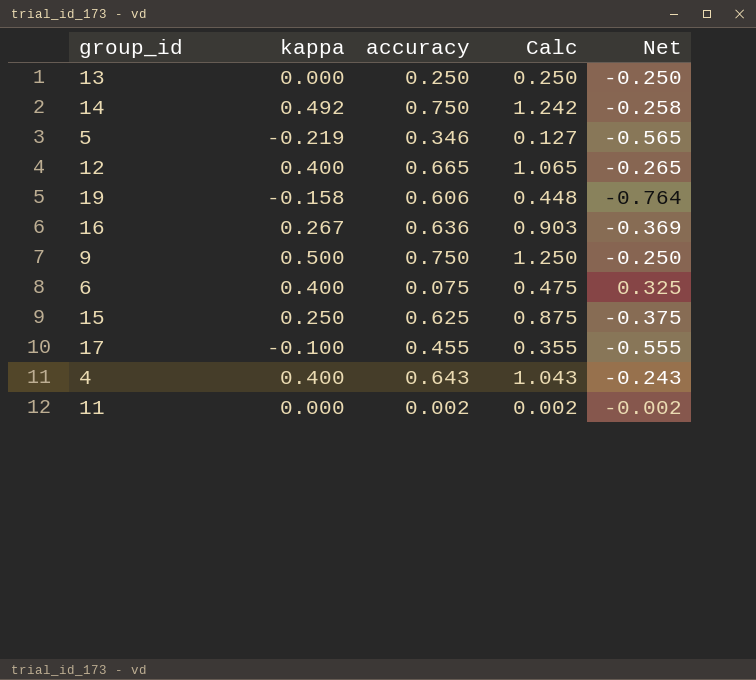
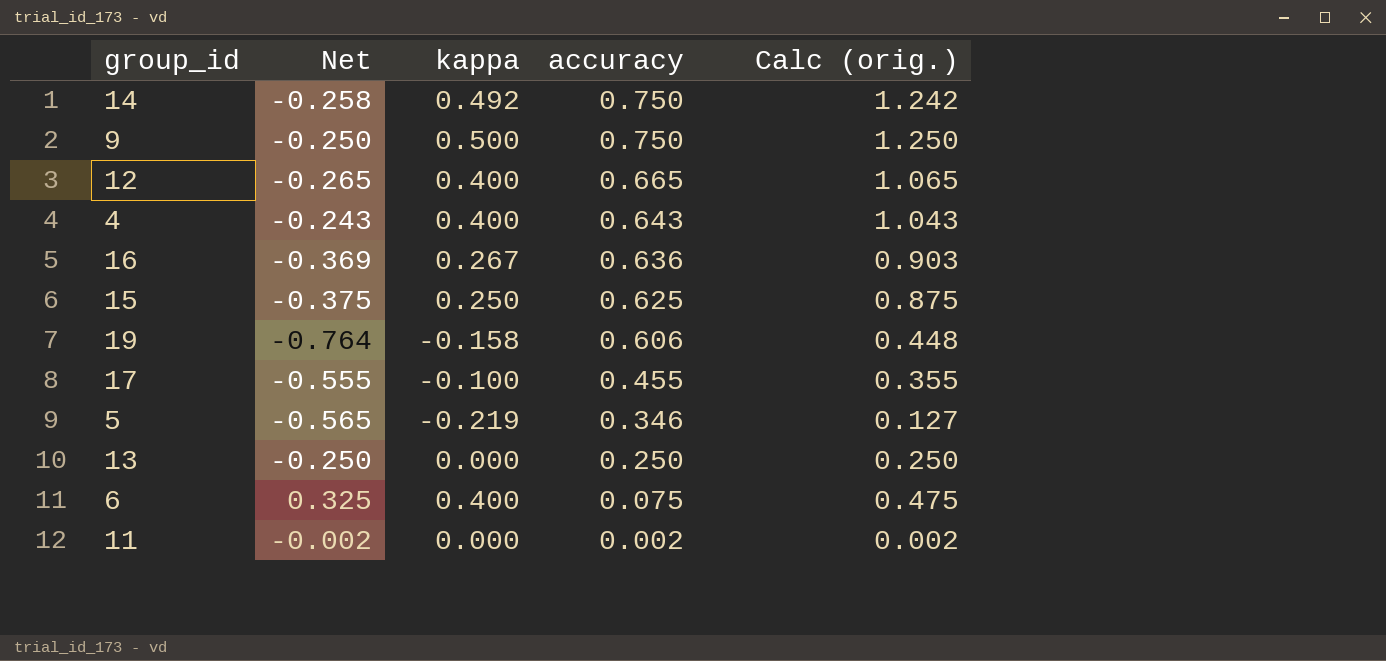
row order: none -> accuracy descending
column Net | position: 5 -> 2
column name: Calc -> Calc (orig.)

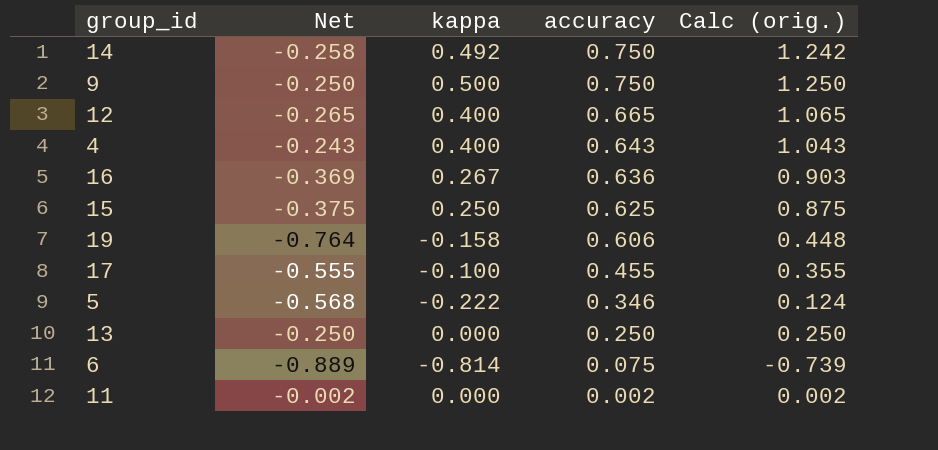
5 | Net: -0.565 -> -0.568
5 | kappa: -0.219 -> -0.222
5 | Calc (orig.): 0.127 -> 0.124
6 | Net: 0.325 -> -0.889
6 | kappa: 0.400 -> -0.814
6 | Calc (orig.): 0.475 -> -0.739

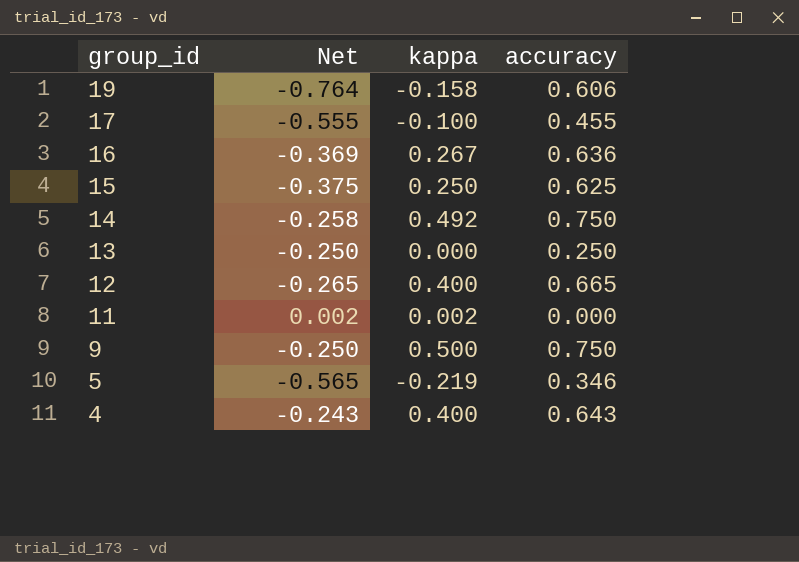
row order: accuracy descending -> group_id descending
column Calc (orig.) | formula: [kappa] + [accuracy] -> none
row 6: -0.889 | -0.814 | 0.075 | -0.739 -> none
11 | Net: -0.002 -> 0.002
11 | kappa: 0.000 -> 0.002
11 | accuracy: 0.002 -> 0.000
5 | Net: -0.568 -> -0.565
5 | kappa: -0.222 -> -0.219

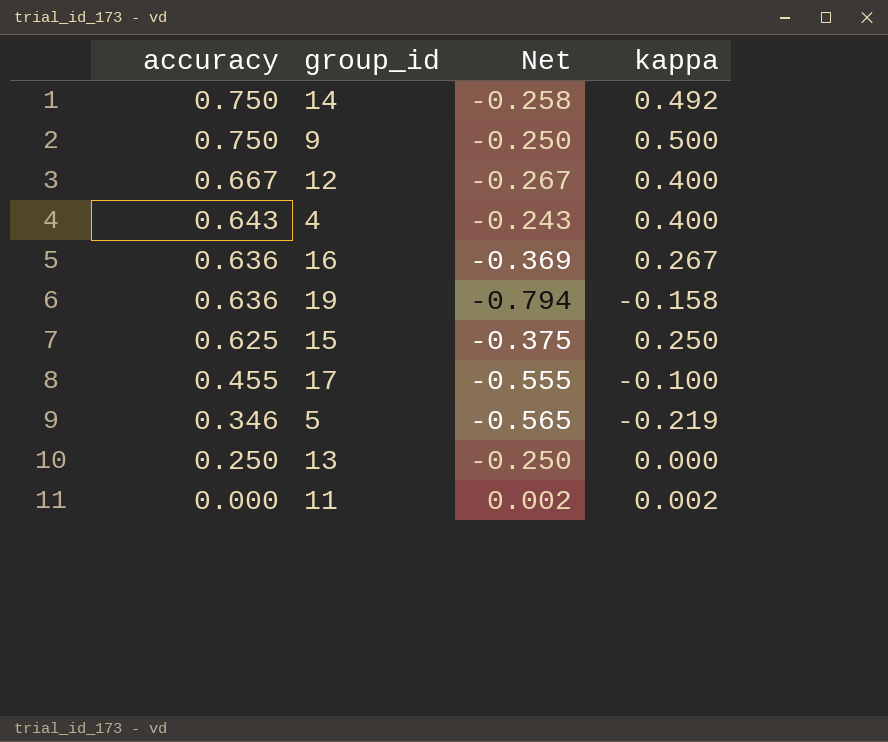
row order: group_id descending -> accuracy descending
column accuracy | position: 4 -> 1
12 | accuracy: 0.665 -> 0.667
12 | Net: -0.265 -> -0.267
19 | accuracy: 0.606 -> 0.636
19 | Net: -0.764 -> -0.794

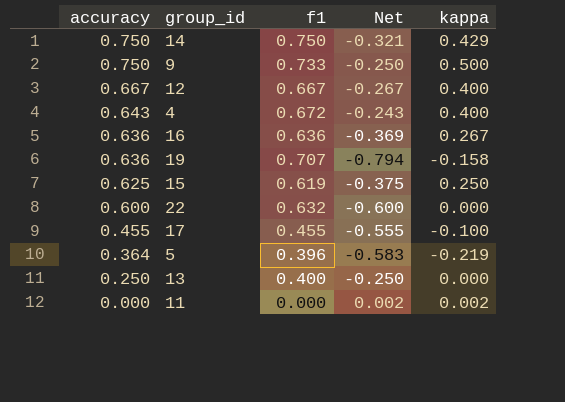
column f1 | position: none -> 3
14 | Net: -0.258 -> -0.321
14 | kappa: 0.492 -> 0.429
row 22: none -> 0.600 | 0.632 | -0.600 | 0.000
5 | accuracy: 0.346 -> 0.364
5 | Net: -0.565 -> -0.583

